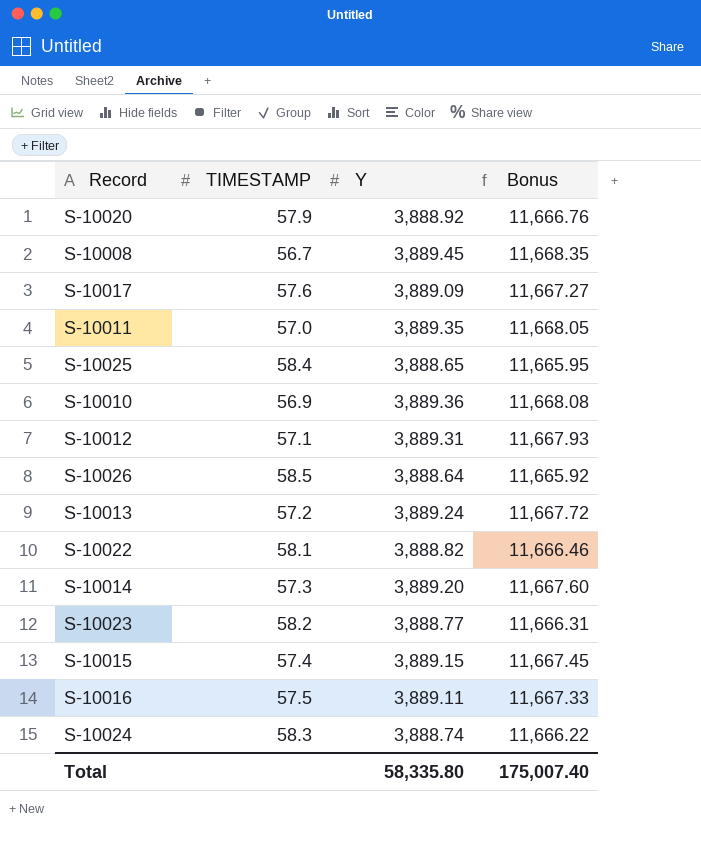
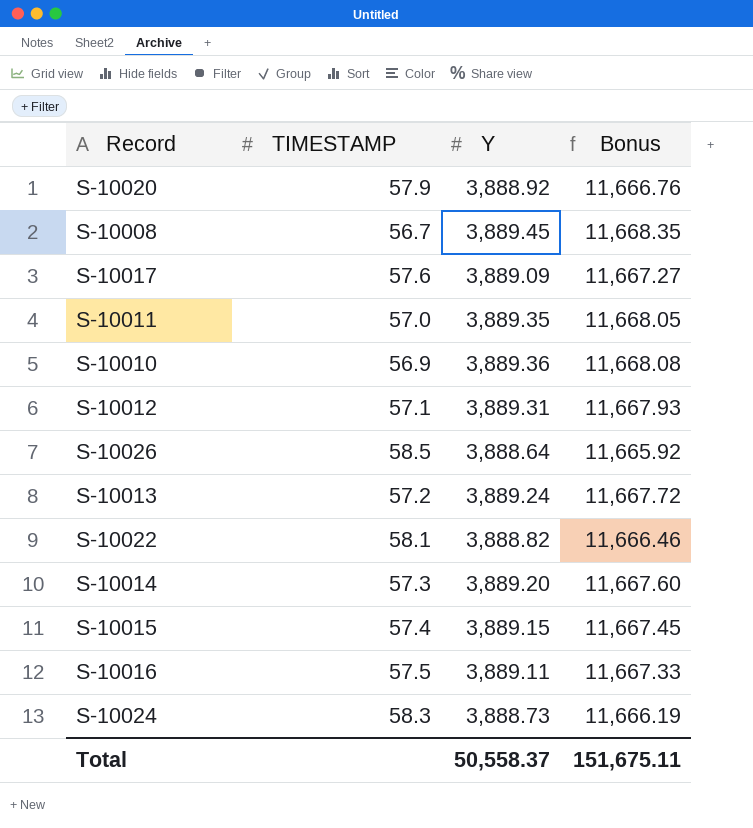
row S-10025: 58.4 | 3,888.65 | 11,665.95 -> none
row S-10023: 58.2 | 3,888.77 | 11,666.31 -> none
S-10024 | Y: 3,888.74 -> 3,888.73
S-10024 | Bonus: 11,666.22 -> 11,666.19
Total | Y: 58,335.80 -> 50,558.37
Total | Bonus: 175,007.40 -> 151,675.11

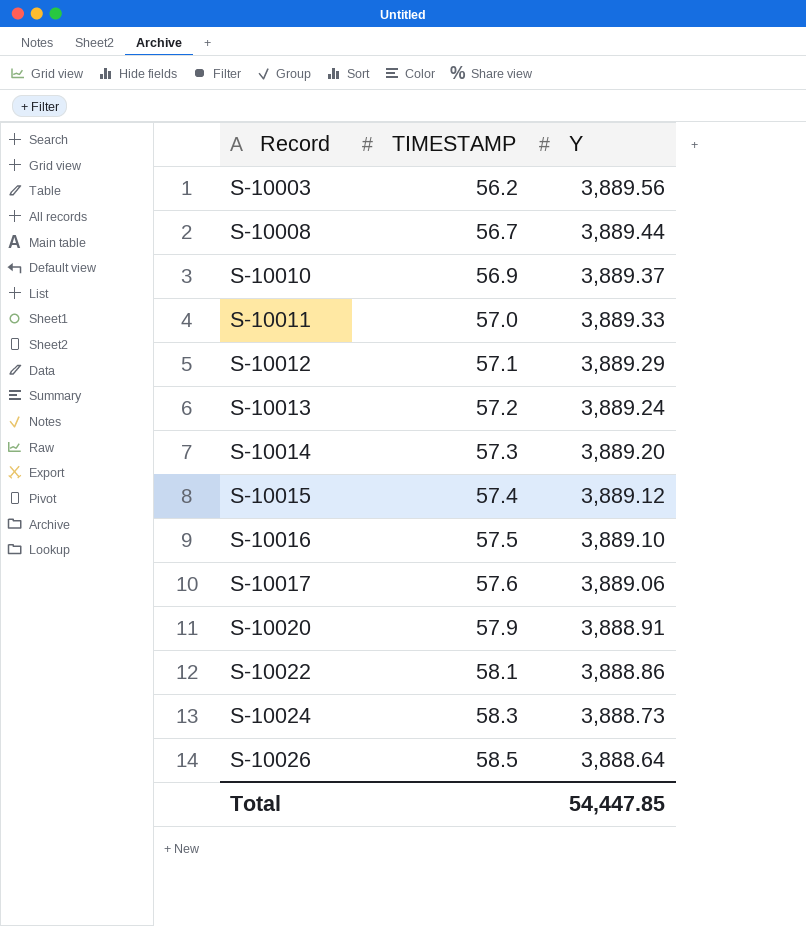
row order: none -> Record ascending
column Bonus | formula: [Y] * 3 -> none
row S-10003: none -> 56.2 | 3,889.56
S-10008 | Y: 3,889.45 -> 3,889.44
S-10010 | Y: 3,889.36 -> 3,889.37
S-10011 | Y: 3,889.35 -> 3,889.33
S-10012 | Y: 3,889.31 -> 3,889.29
S-10015 | Y: 3,889.15 -> 3,889.12
S-10016 | Y: 3,889.11 -> 3,889.10
S-10017 | Y: 3,889.09 -> 3,889.06
S-10020 | Y: 3,888.92 -> 3,888.91
S-10022 | Y: 3,888.82 -> 3,888.86
Total | Y: 50,558.37 -> 54,447.85

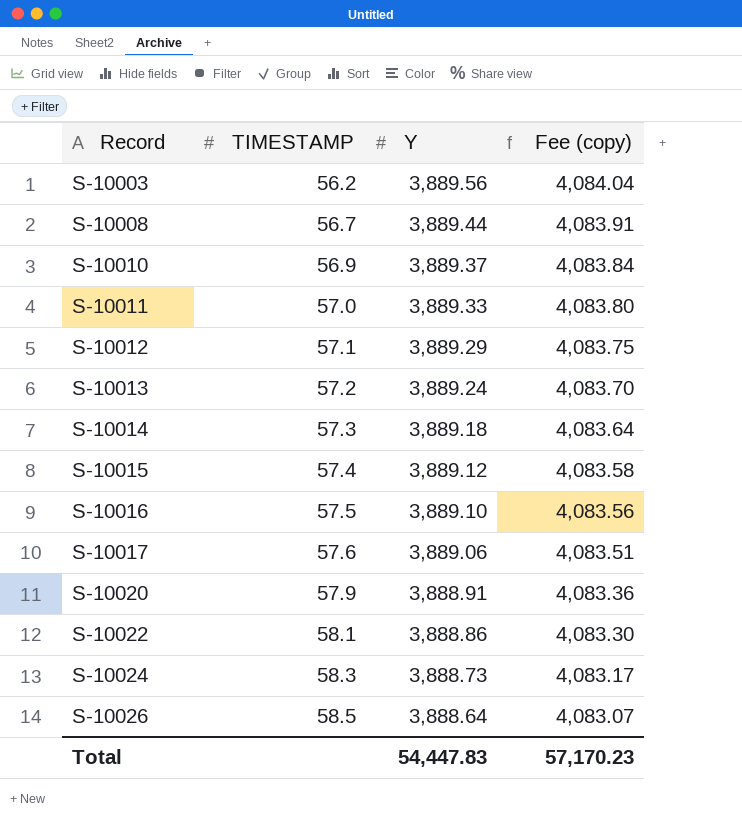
column Fee (copy) | formula: none -> [Y] * 1.05
S-10014 | Y: 3,889.20 -> 3,889.18
Total | Y: 54,447.85 -> 54,447.83

